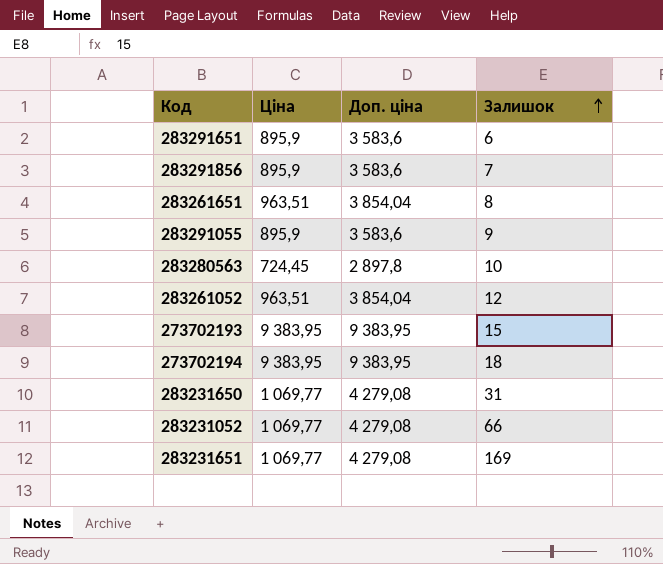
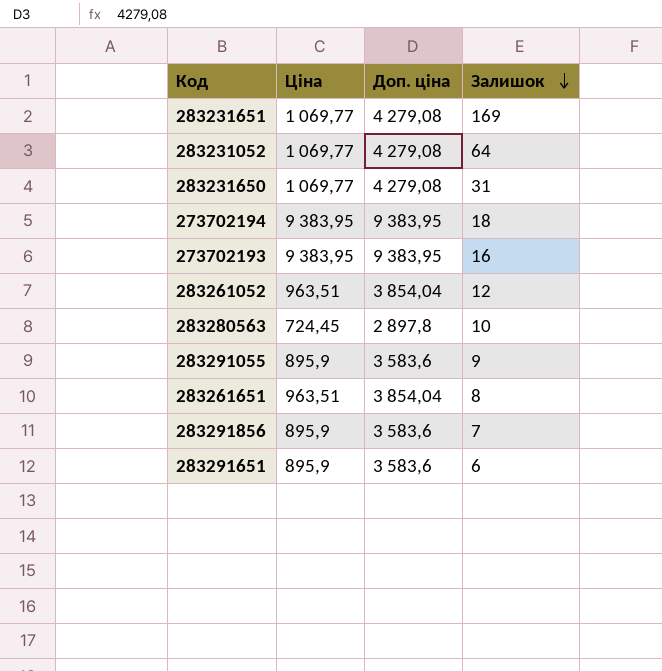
row order: Залишок ascending -> Залишок descending
283231052 | Залишок: 66 -> 64
273702193 | Залишок: 15 -> 16

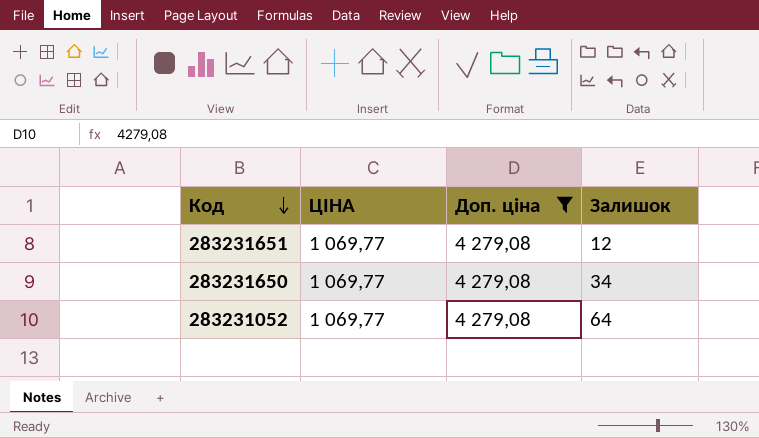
filter: none -> Доп. ціна = 4 279,08
row order: Залишок descending -> Код descending
column name: Ціна -> ЦІНА
283231651 | Залишок: 169 -> 12
283231650 | Залишок: 31 -> 34

